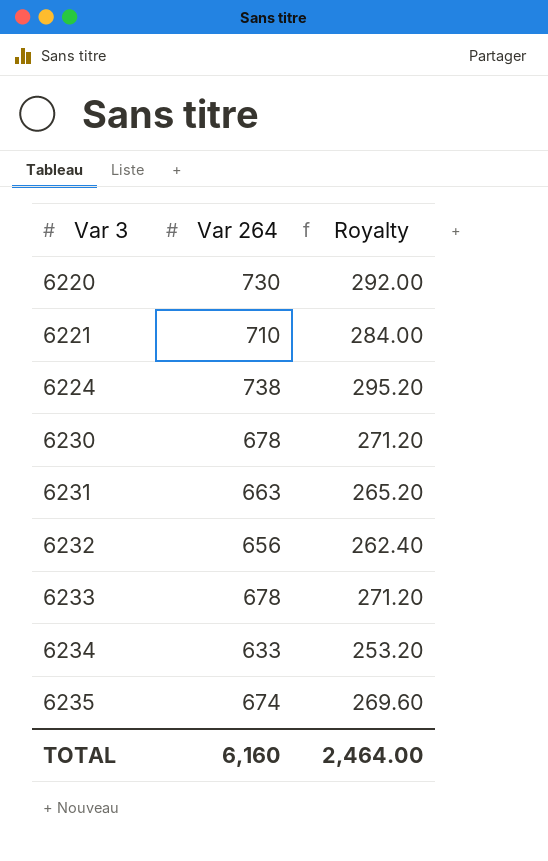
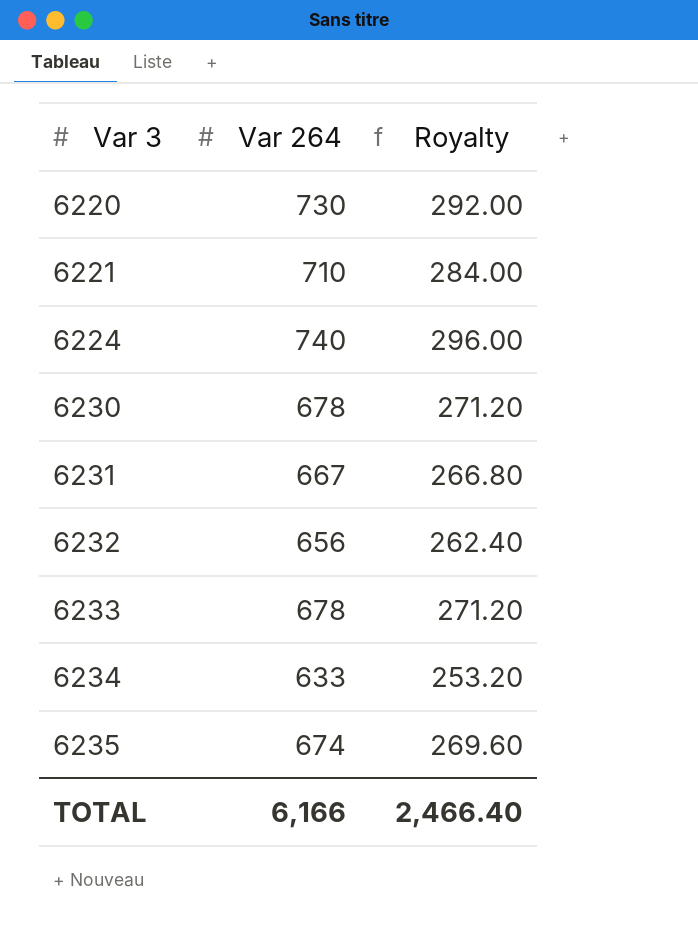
6224 | Var 264: 738 -> 740
6224 | Royalty: 295.20 -> 296.00
6231 | Var 264: 663 -> 667
6231 | Royalty: 265.20 -> 266.80
TOTAL | Var 264: 6,160 -> 6,166
TOTAL | Royalty: 2,464.00 -> 2,466.40

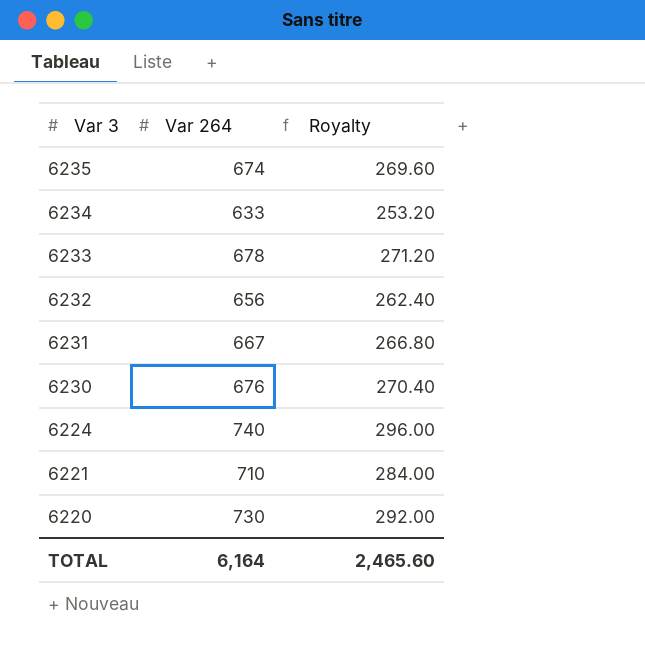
row order: Var 3 ascending -> Var 3 descending
6230 | Var 264: 678 -> 676
6230 | Royalty: 271.20 -> 270.40
TOTAL | Var 264: 6,166 -> 6,164
TOTAL | Royalty: 2,466.40 -> 2,465.60

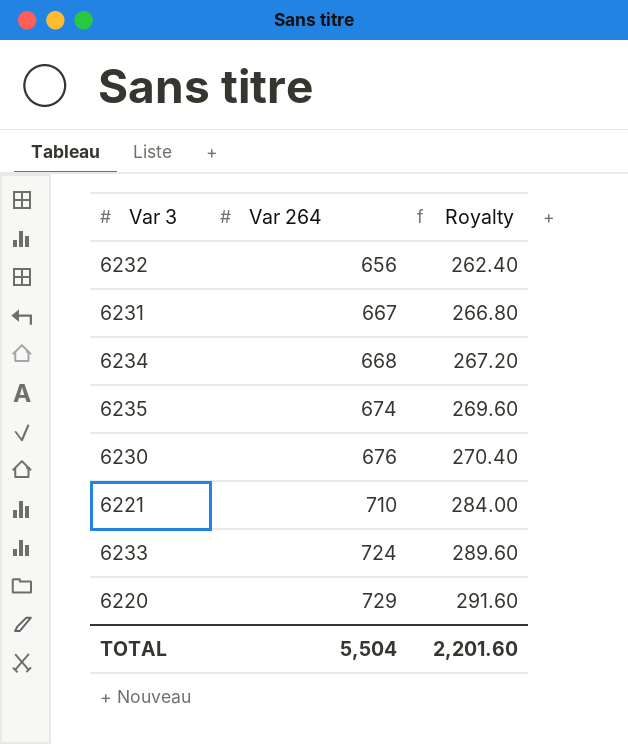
row order: Var 3 descending -> Var 264 ascending
row 6224: 740 | 296.00 -> none
6234 | Var 264: 633 -> 668
6234 | Royalty: 253.20 -> 267.20
6233 | Var 264: 678 -> 724
6233 | Royalty: 271.20 -> 289.60
6220 | Var 264: 730 -> 729
6220 | Royalty: 292.00 -> 291.60
TOTAL | Var 264: 6,164 -> 5,504
TOTAL | Royalty: 2,465.60 -> 2,201.60

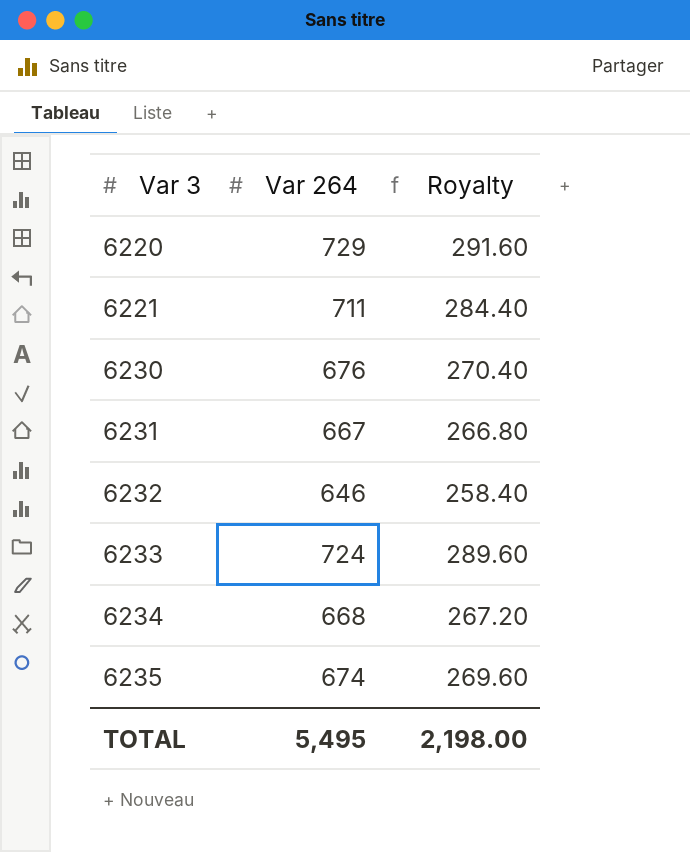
row order: Var 264 ascending -> Var 3 ascending
6221 | Var 264: 710 -> 711
6221 | Royalty: 284.00 -> 284.40
6232 | Var 264: 656 -> 646
6232 | Royalty: 262.40 -> 258.40
TOTAL | Var 264: 5,504 -> 5,495
TOTAL | Royalty: 2,201.60 -> 2,198.00

